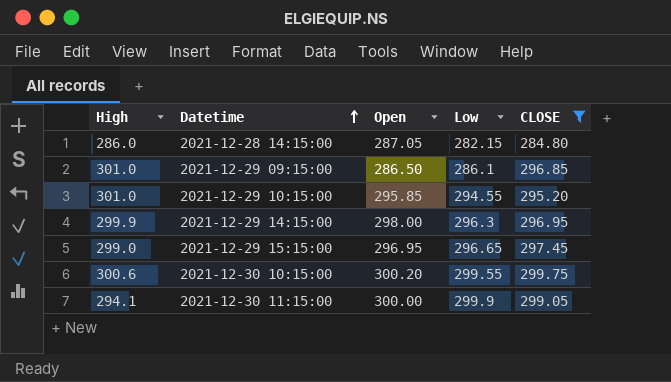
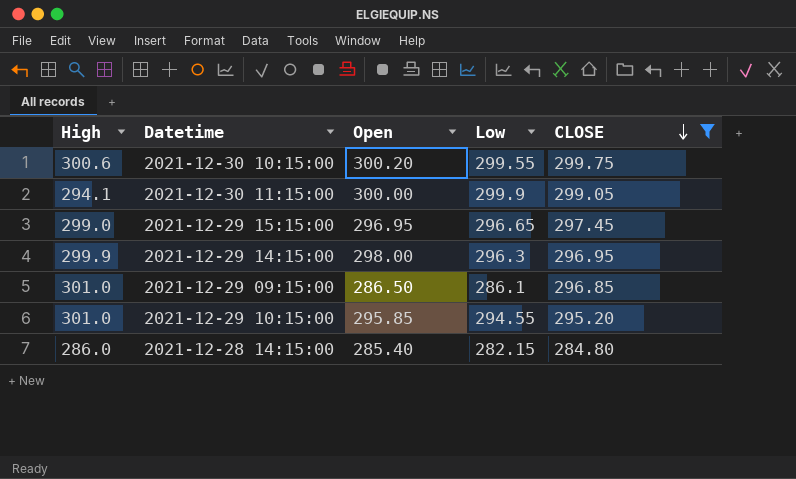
row order: Datetime ascending -> CLOSE descending
2021-12-28 14:15:00 | Open: 287.05 -> 285.40

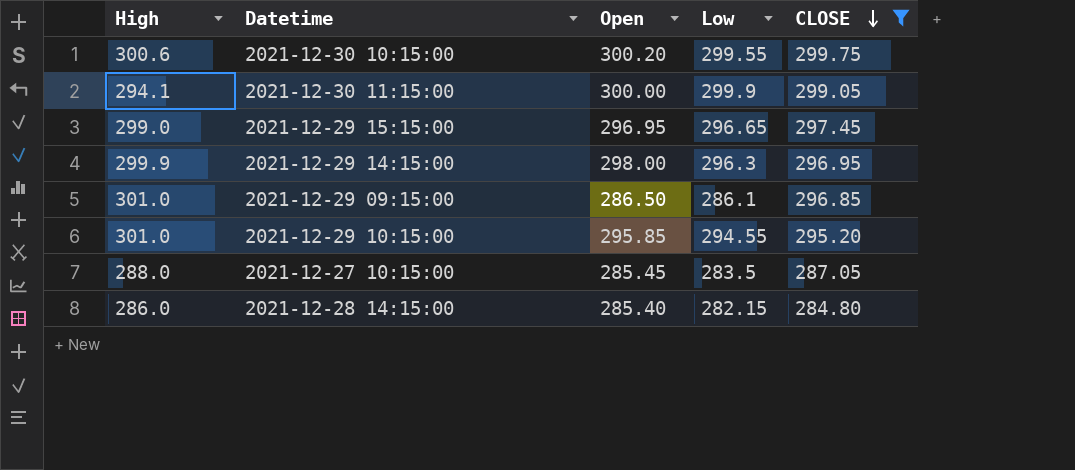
row 2021-12-27 10:15:00: none -> 288.0 | 285.45 | 283.5 | 287.05

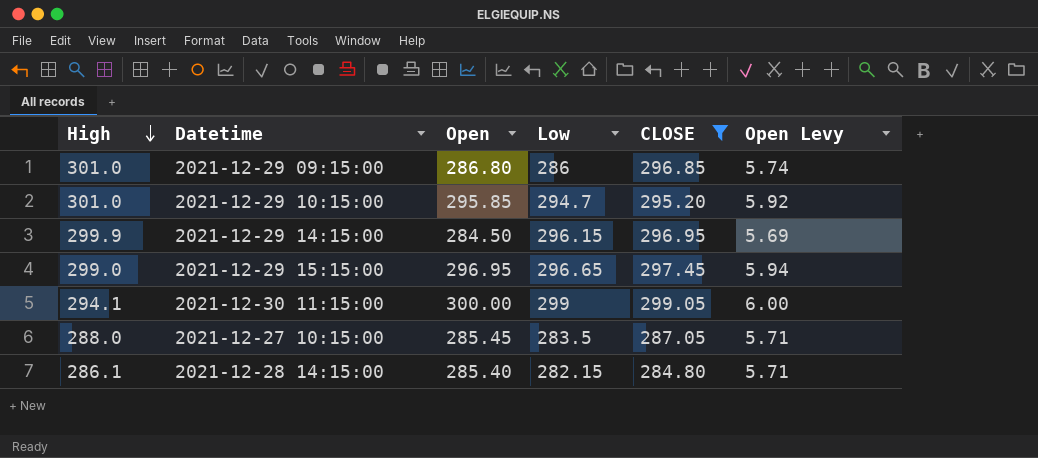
row order: CLOSE descending -> High descending
column Open Levy | formula: none -> [Open] * 0.02
row 2021-12-30 10:15:00: 300.6 | 300.20 | 299.55 | 299.75 -> none
2021-12-29 09:15:00 | Open: 286.50 -> 286.80
2021-12-29 09:15:00 | Low: 286.1 -> 286
2021-12-29 10:15:00 | Low: 294.55 -> 294.7
2021-12-29 14:15:00 | Open: 298.00 -> 284.50
2021-12-29 14:15:00 | Low: 296.3 -> 296.15
2021-12-30 11:15:00 | Low: 299.9 -> 299
2021-12-28 14:15:00 | High: 286.0 -> 286.1

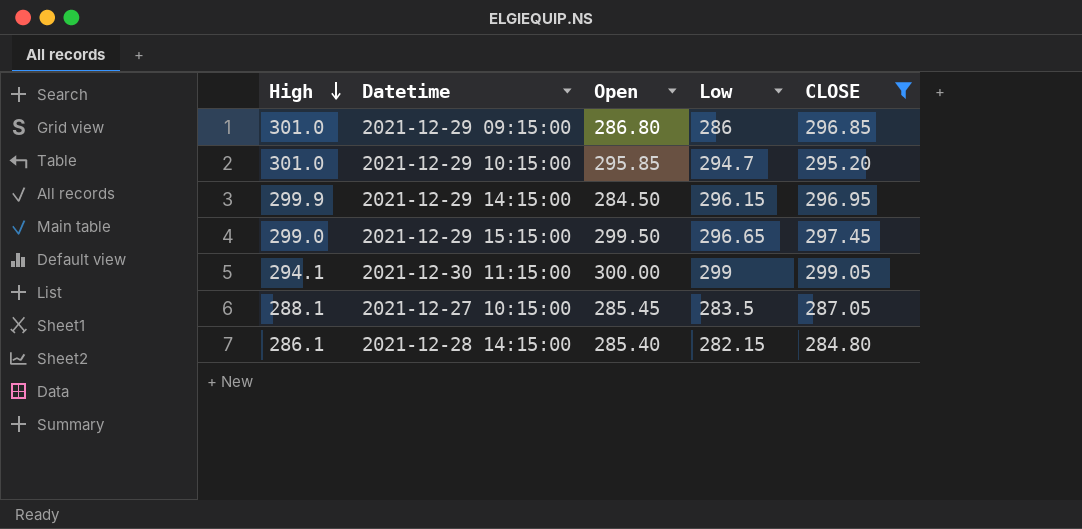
column Open Levy | formula: [Open] * 0.02 -> none
2021-12-29 15:15:00 | Open: 296.95 -> 299.50
2021-12-27 10:15:00 | High: 288.0 -> 288.1

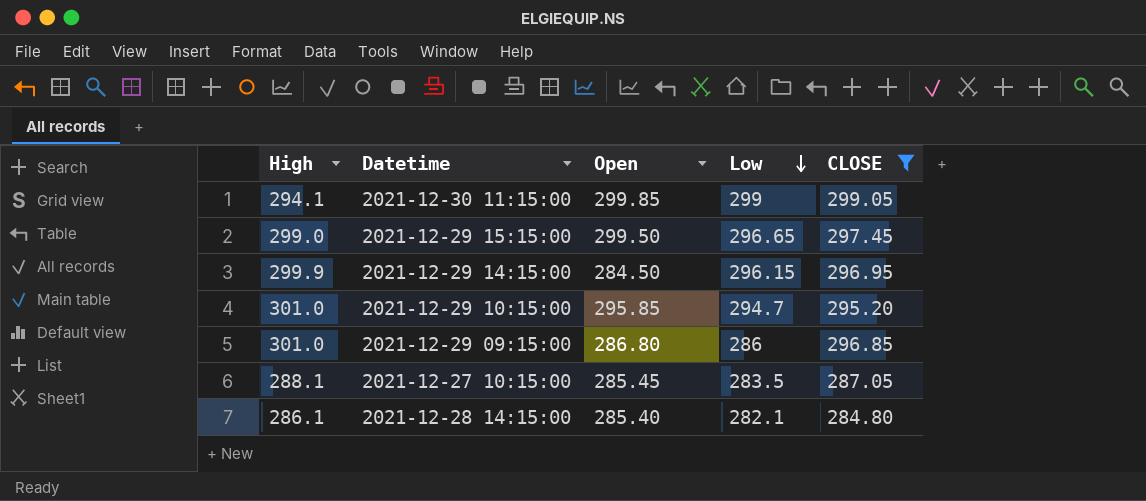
row order: High descending -> Low descending
2021-12-30 11:15:00 | Open: 300.00 -> 299.85
2021-12-28 14:15:00 | Low: 282.15 -> 282.1

